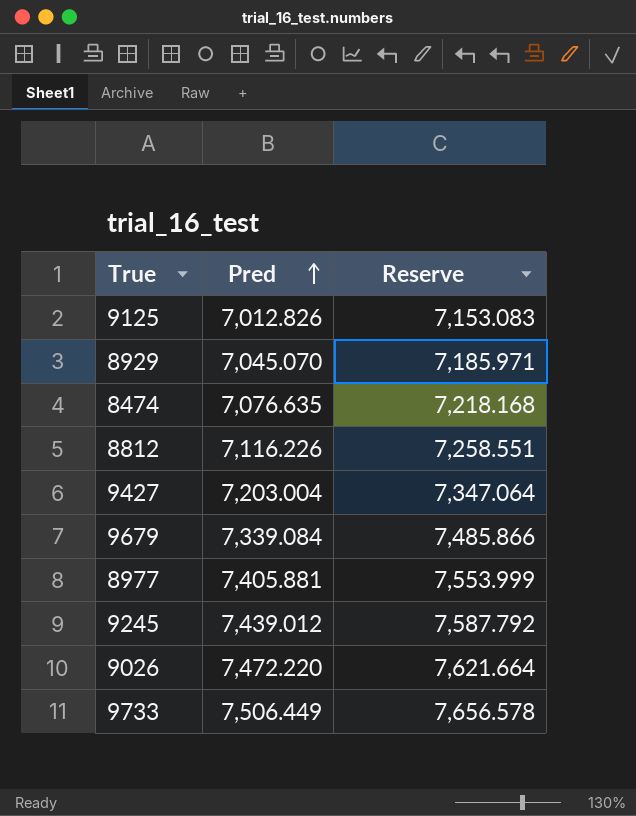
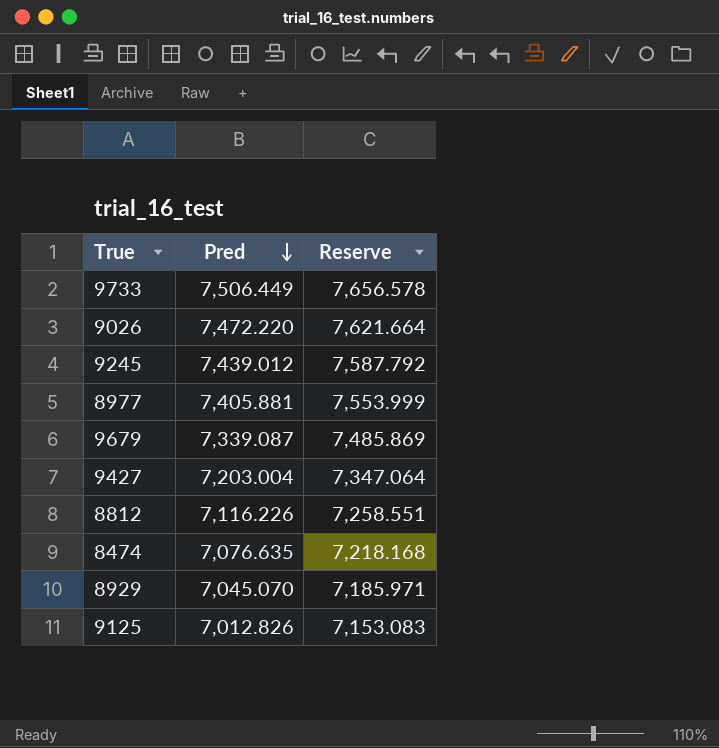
row order: Pred ascending -> Pred descending
9679 | Pred: 7,339.084 -> 7,339.087
9679 | Reserve: 7,485.866 -> 7,485.869

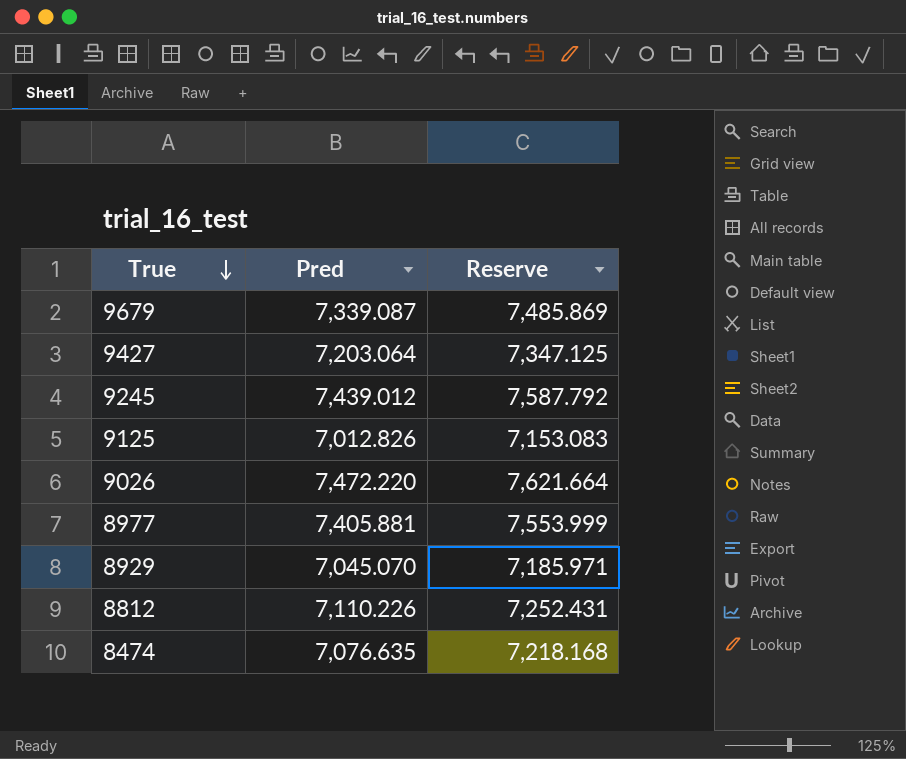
row order: Pred descending -> True descending
row 9733: 7,506.449 | 7,656.578 -> none
9427 | Pred: 7,203.004 -> 7,203.064
9427 | Reserve: 7,347.064 -> 7,347.125
8812 | Pred: 7,116.226 -> 7,110.226
8812 | Reserve: 7,258.551 -> 7,252.431

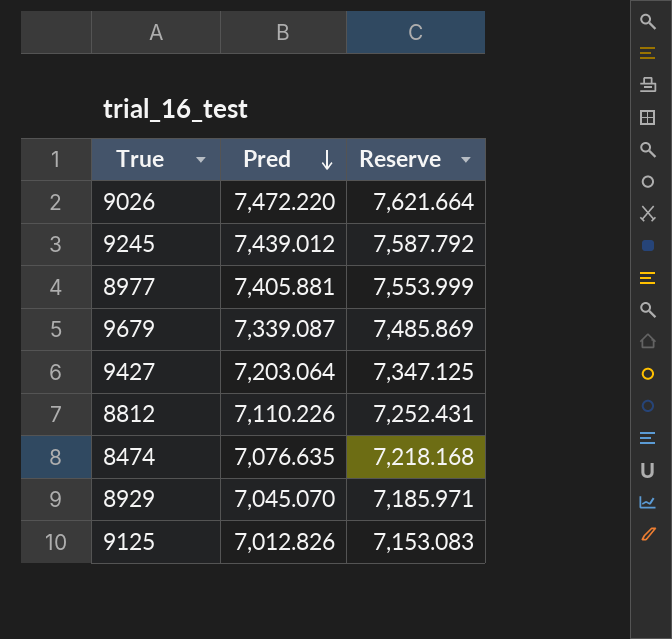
row order: True descending -> Pred descending

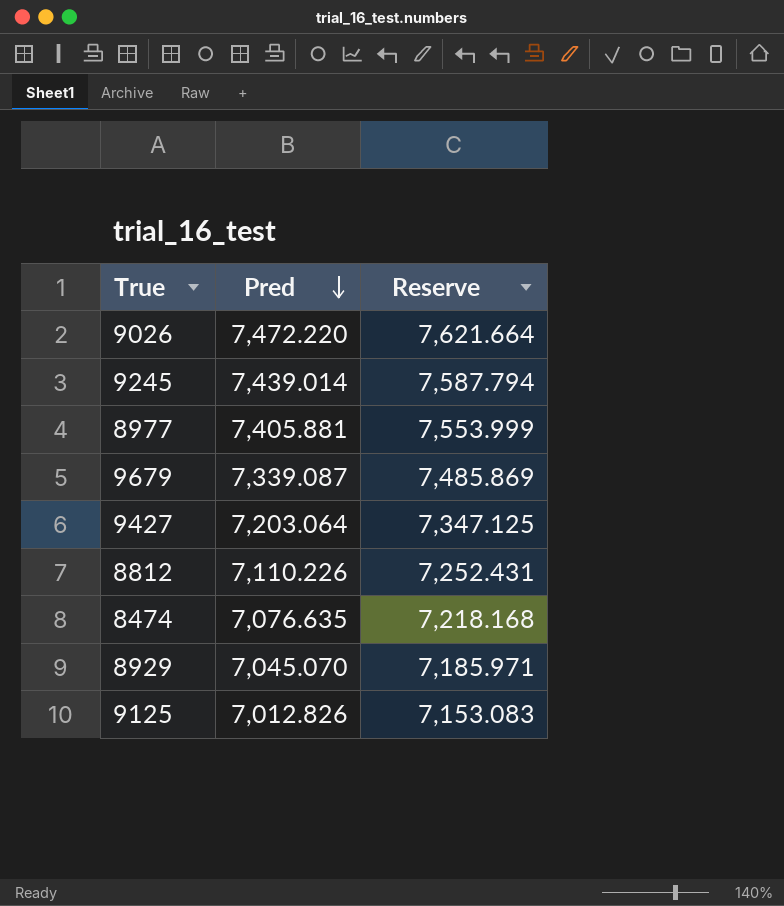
9245 | Pred: 7,439.012 -> 7,439.014
9245 | Reserve: 7,587.792 -> 7,587.794

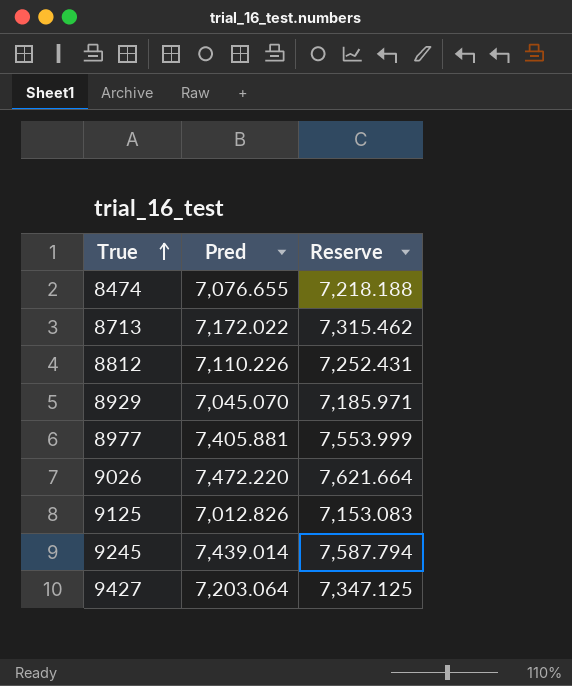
row order: Pred descending -> True ascending
row 9679: 7,339.087 | 7,485.869 -> none
8474 | Pred: 7,076.635 -> 7,076.655
8474 | Reserve: 7,218.168 -> 7,218.188
row 8713: none -> 7,172.022 | 7,315.462

